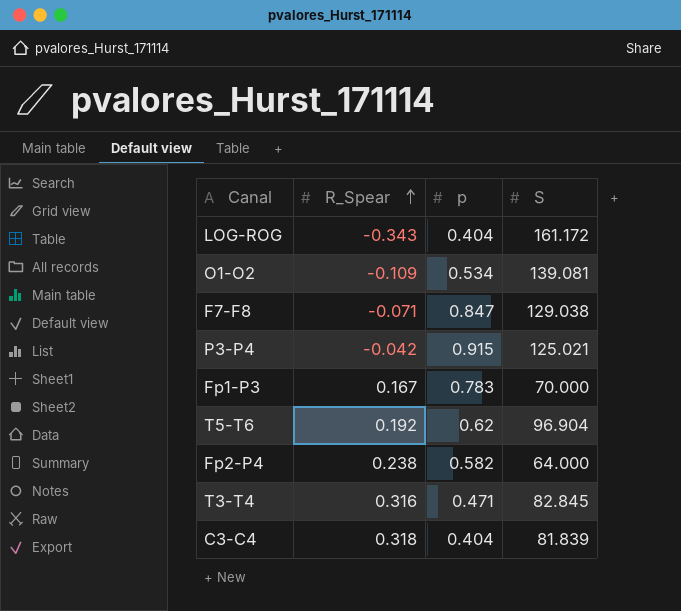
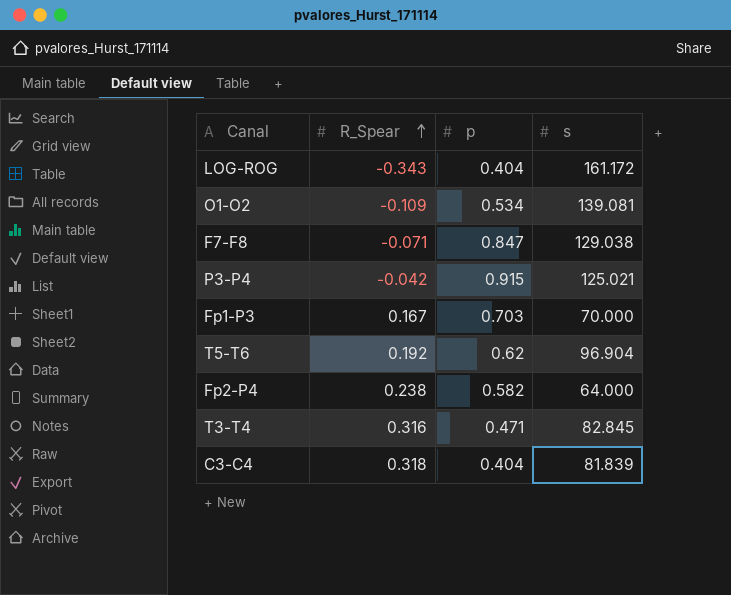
column name: S -> s
Fp1-P3 | p: 0.783 -> 0.703

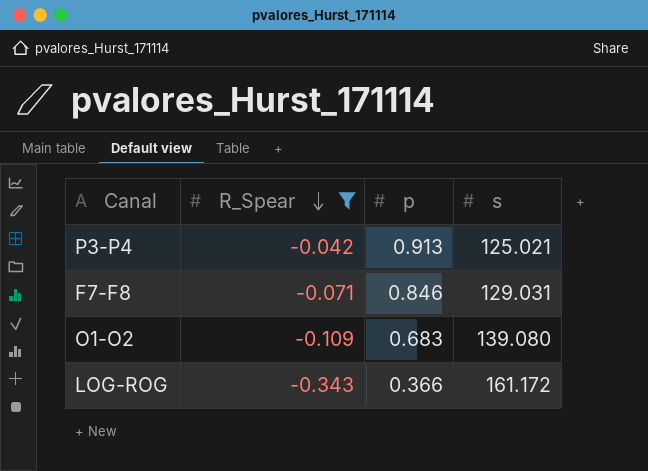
filter: none -> R_Spear <= -0.042
row order: R_Spear ascending -> R_Spear descending
P3-P4 | p: 0.915 -> 0.913
F7-F8 | p: 0.847 -> 0.846
F7-F8 | s: 129.038 -> 129.031
O1-O2 | p: 0.534 -> 0.683
O1-O2 | s: 139.081 -> 139.080
LOG-ROG | p: 0.404 -> 0.366

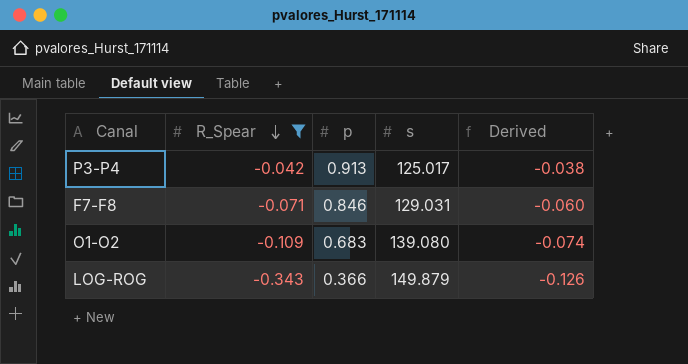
column Derived | formula: none -> [R_Spear] * [p]
P3-P4 | s: 125.021 -> 125.017
LOG-ROG | s: 161.172 -> 149.879

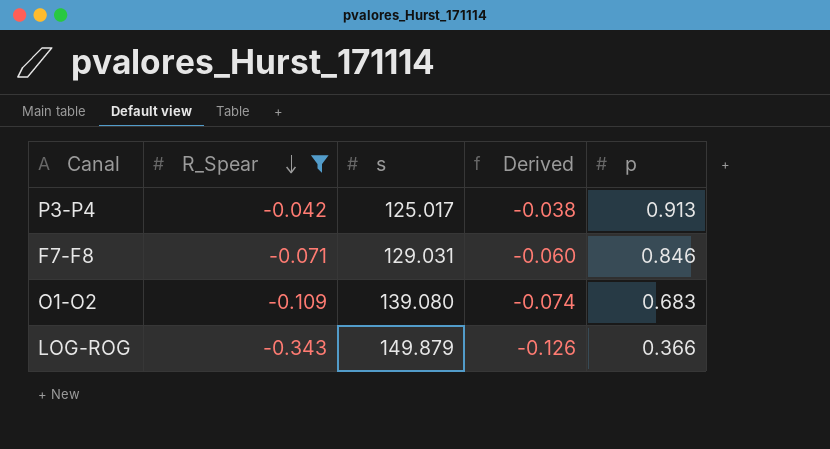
column p | position: 3 -> 5

